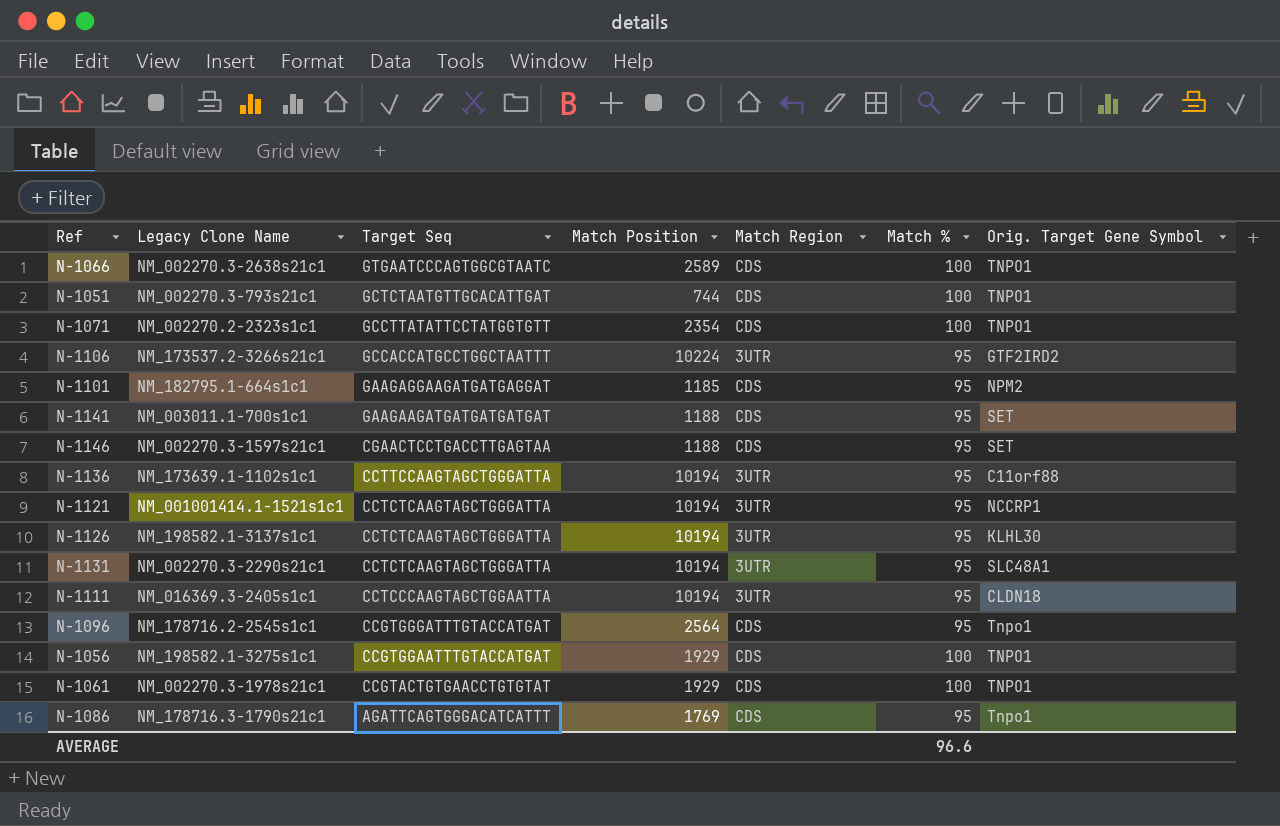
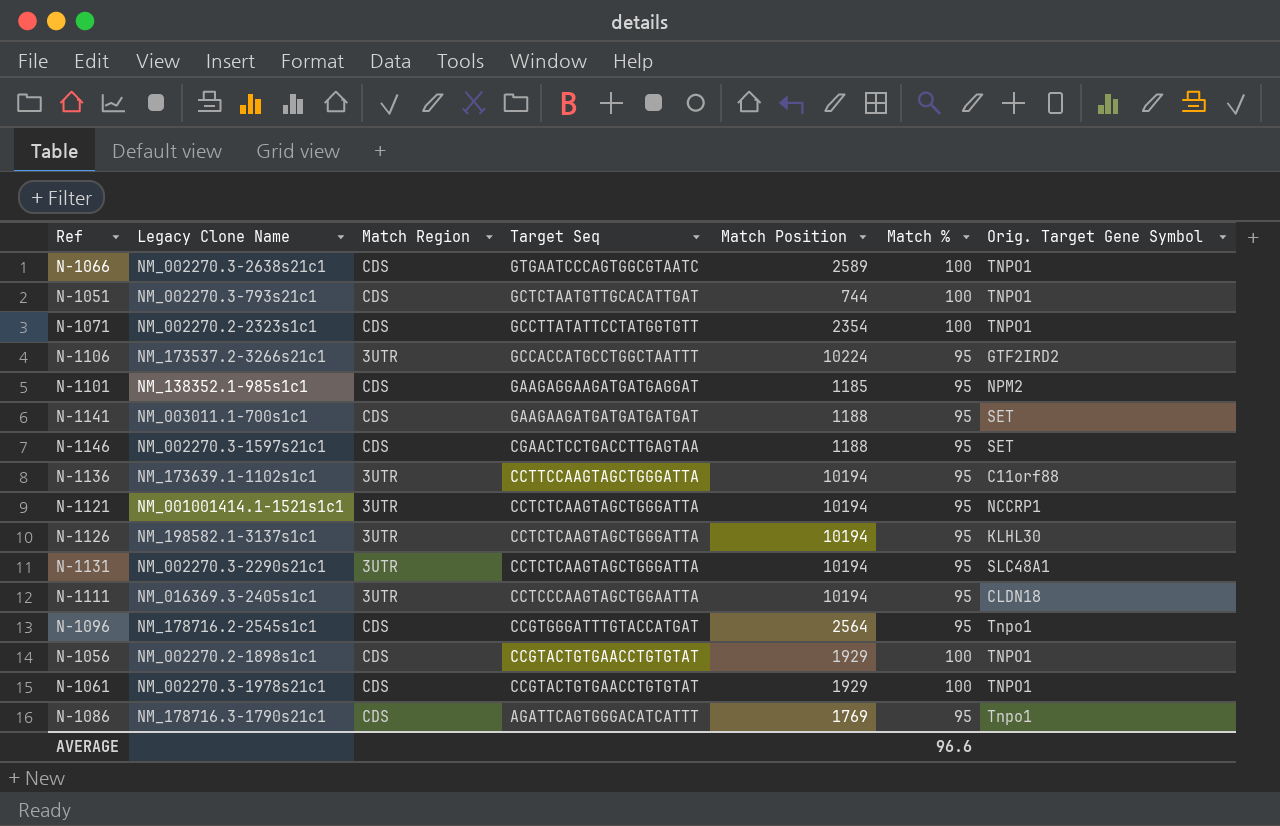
column Match Region | position: 5 -> 3
N-1101 | Legacy Clone Name: NM_182795.1-664s1c1 -> NM_138352.1-985s1c1
N-1056 | Legacy Clone Name: NM_198582.1-3275s1c1 -> NM_002270.2-1898s1c1
N-1056 | Target Seq: CCGTGGAATTTGTACCATGAT -> CCGTACTGTGAACCTGTGTAT

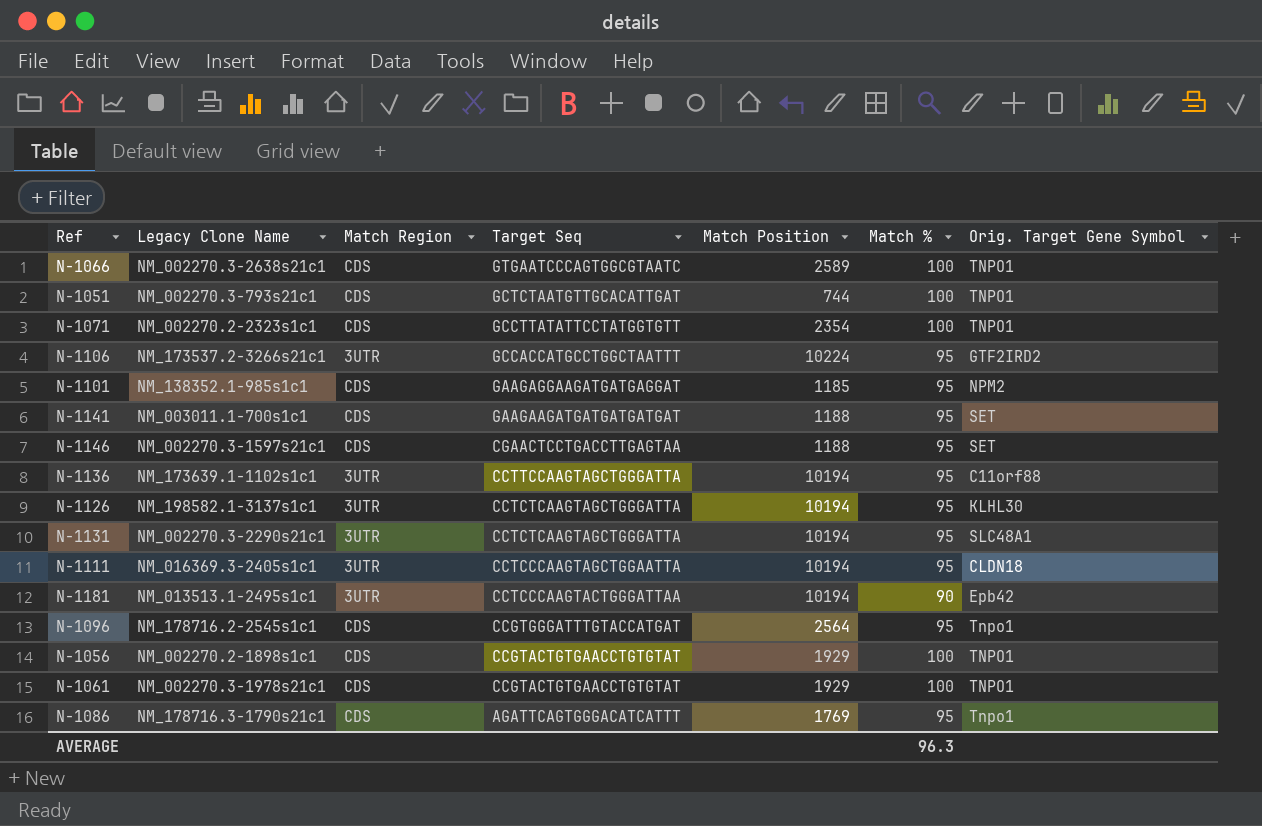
row N-1121: NM_001001414.1-1521s1c1 | 3UTR | CCTCTCAAGTAGCTGGGATTA | 10194 | 95 | NCCRP1 -> none
row N-1181: none -> NM_013513.1-2495s1c1 | 3UTR | CCTCCCAAGTACTGGGATTAA | 10194 | 90 | Epb42
AVERAGE | Match %: 96.6 -> 96.3

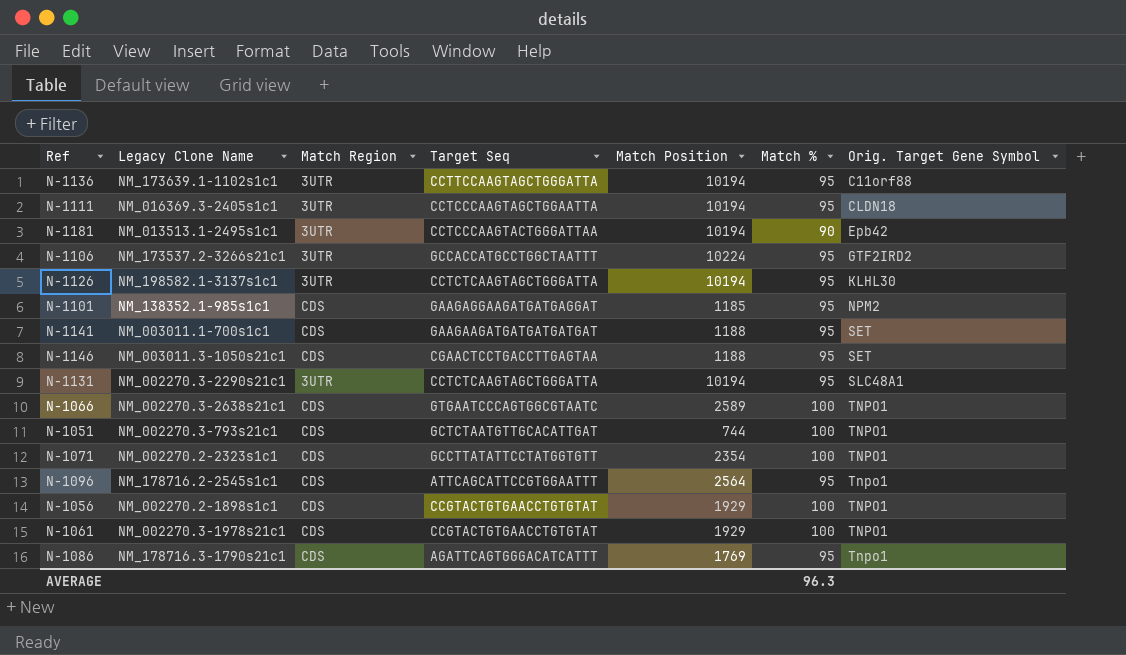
row order: Target Seq descending -> Orig. Target Gene Symbol ascending
N-1146 | Legacy Clone Name: NM_002270.3-1597s21c1 -> NM_003011.3-1050s21c1
N-1096 | Target Seq: CCGTGGGATTTGTACCATGAT -> ATTCAGCATTCCGTGGAATTT

